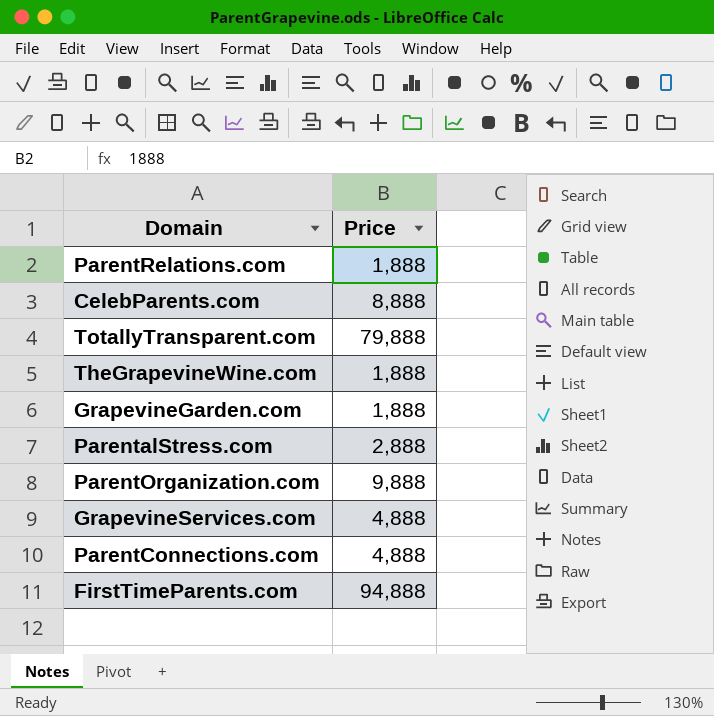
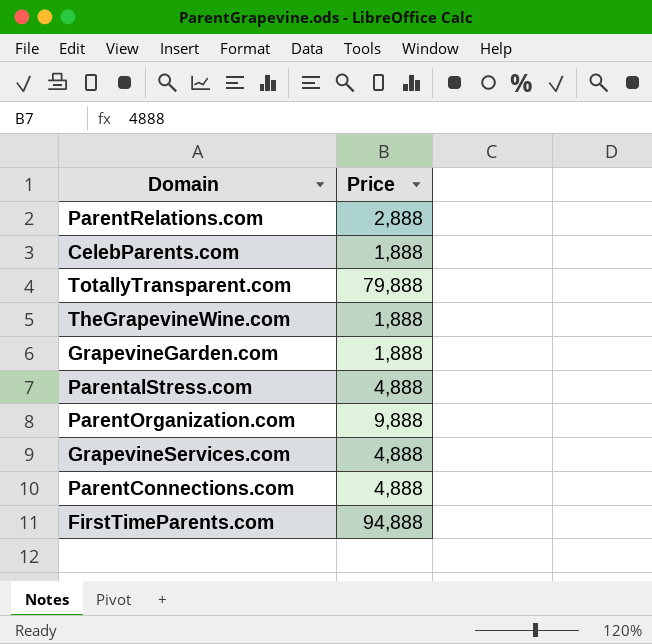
ParentRelations.com | Price: 1,888 -> 2,888
CelebParents.com | Price: 8,888 -> 1,888
ParentalStress.com | Price: 2,888 -> 4,888

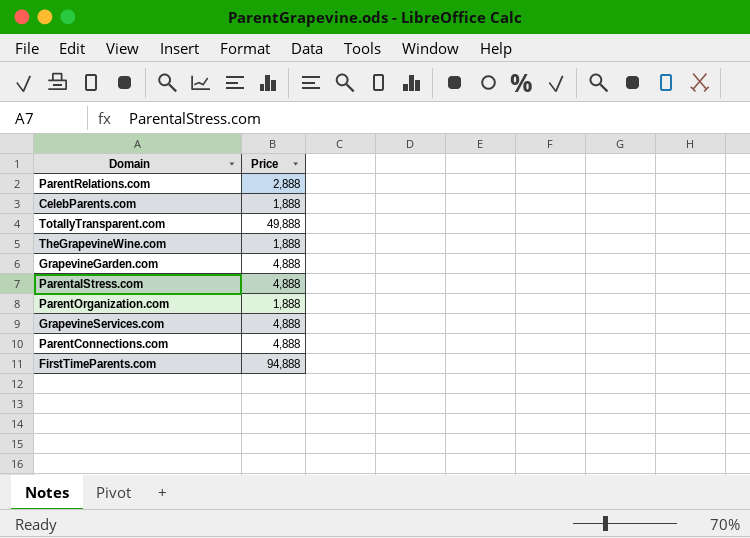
TotallyTransparent.com | Price: 79,888 -> 49,888
GrapevineGarden.com | Price: 1,888 -> 4,888
ParentOrganization.com | Price: 9,888 -> 1,888

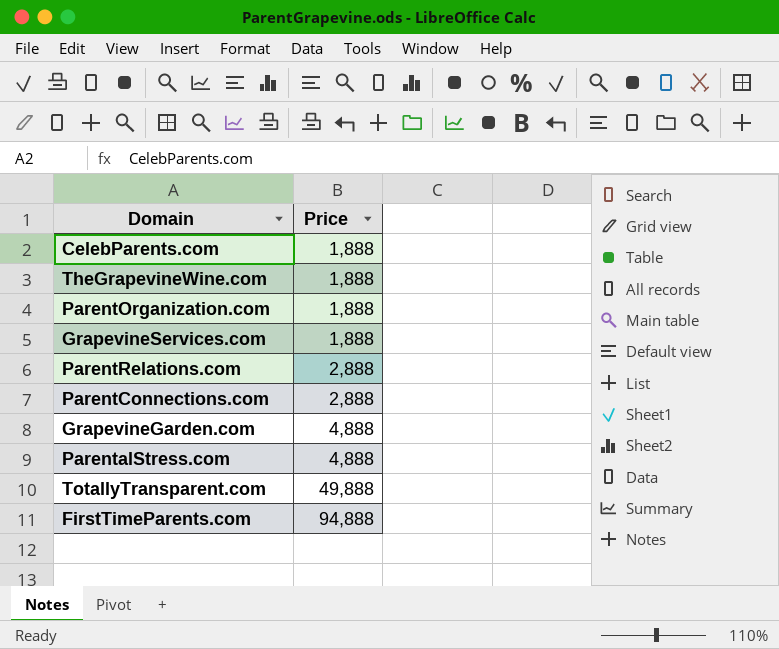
row order: none -> Price ascending
GrapevineServices.com | Price: 4,888 -> 1,888
ParentConnections.com | Price: 4,888 -> 2,888

